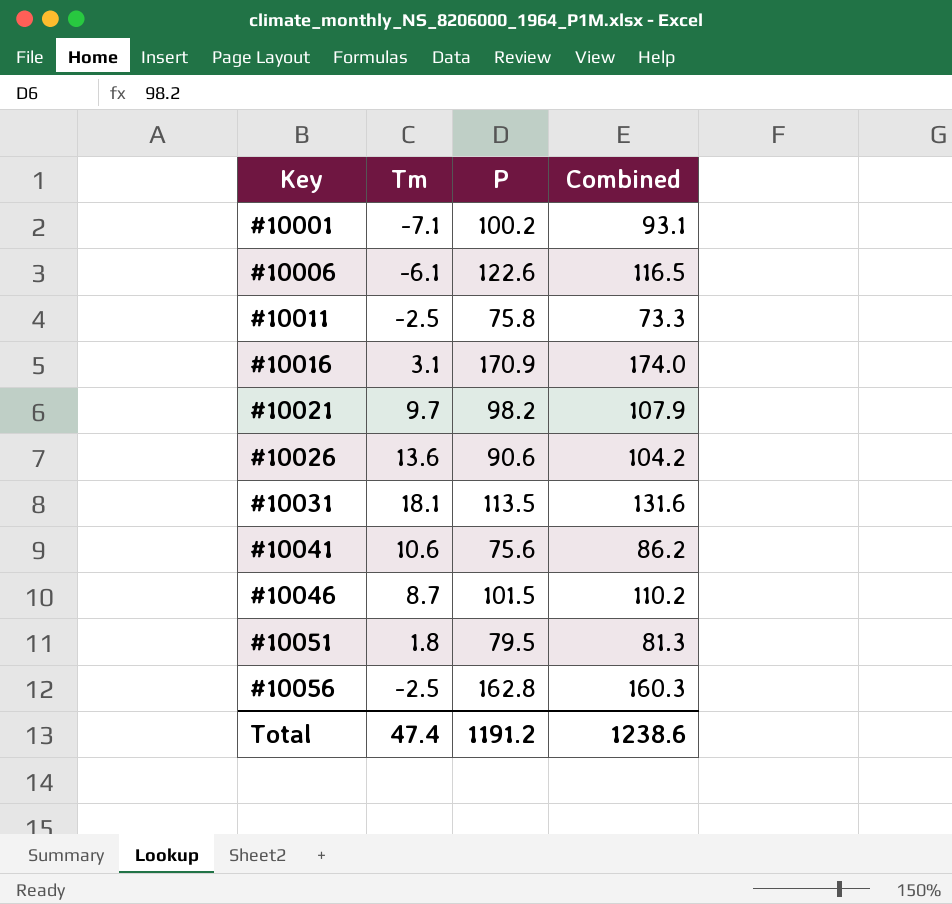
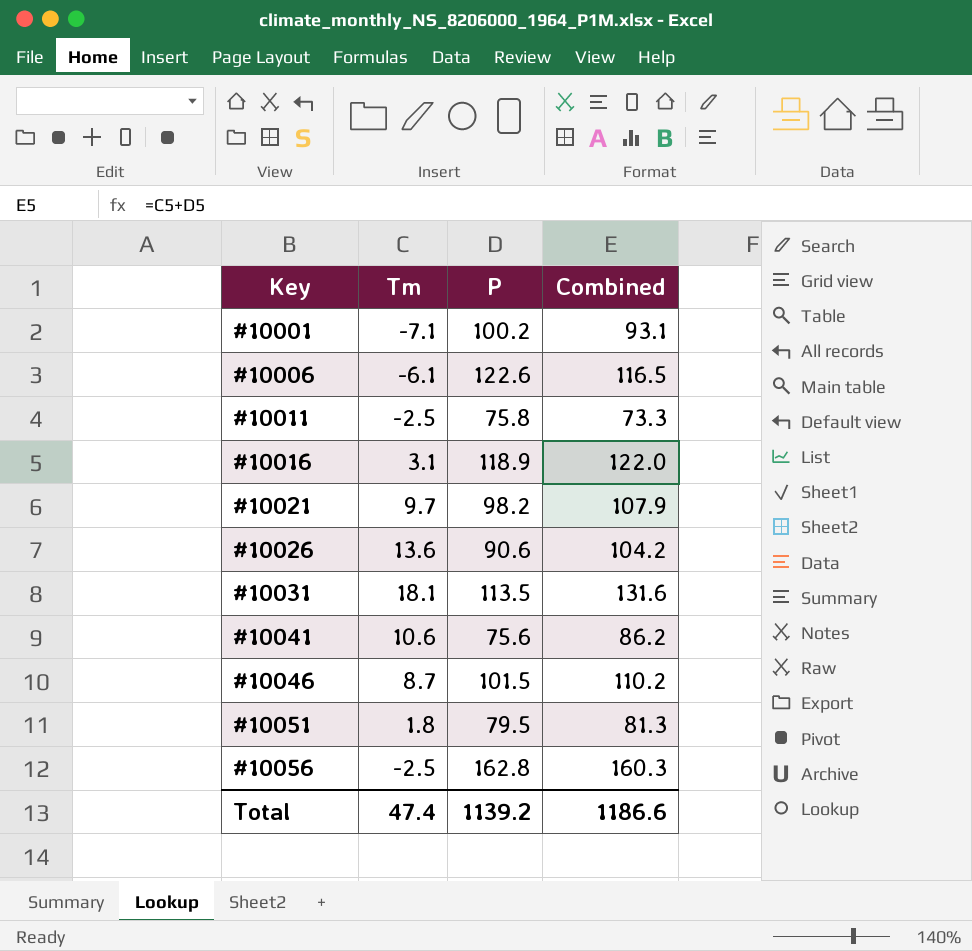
#10016 | P: 170.9 -> 118.9
#10016 | Combined: 174.0 -> 122.0
Total | P: 1191.2 -> 1139.2
Total | Combined: 1238.6 -> 1186.6

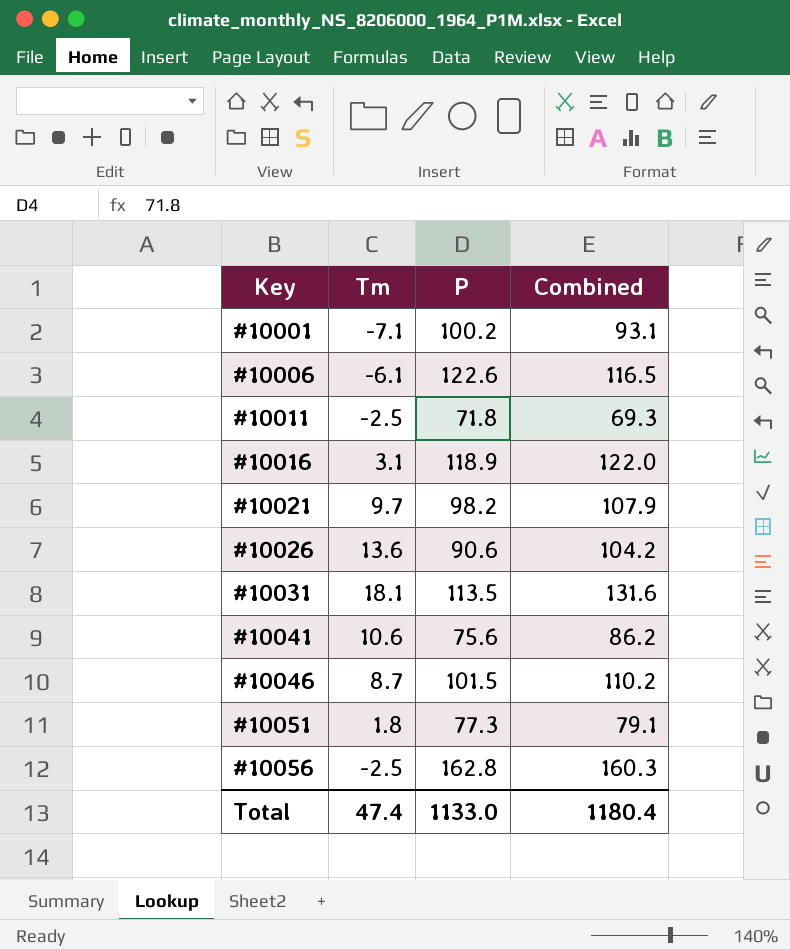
#10011 | P: 75.8 -> 71.8
#10011 | Combined: 73.3 -> 69.3
#10051 | P: 79.5 -> 77.3
#10051 | Combined: 81.3 -> 79.1
Total | P: 1139.2 -> 1133.0
Total | Combined: 1186.6 -> 1180.4

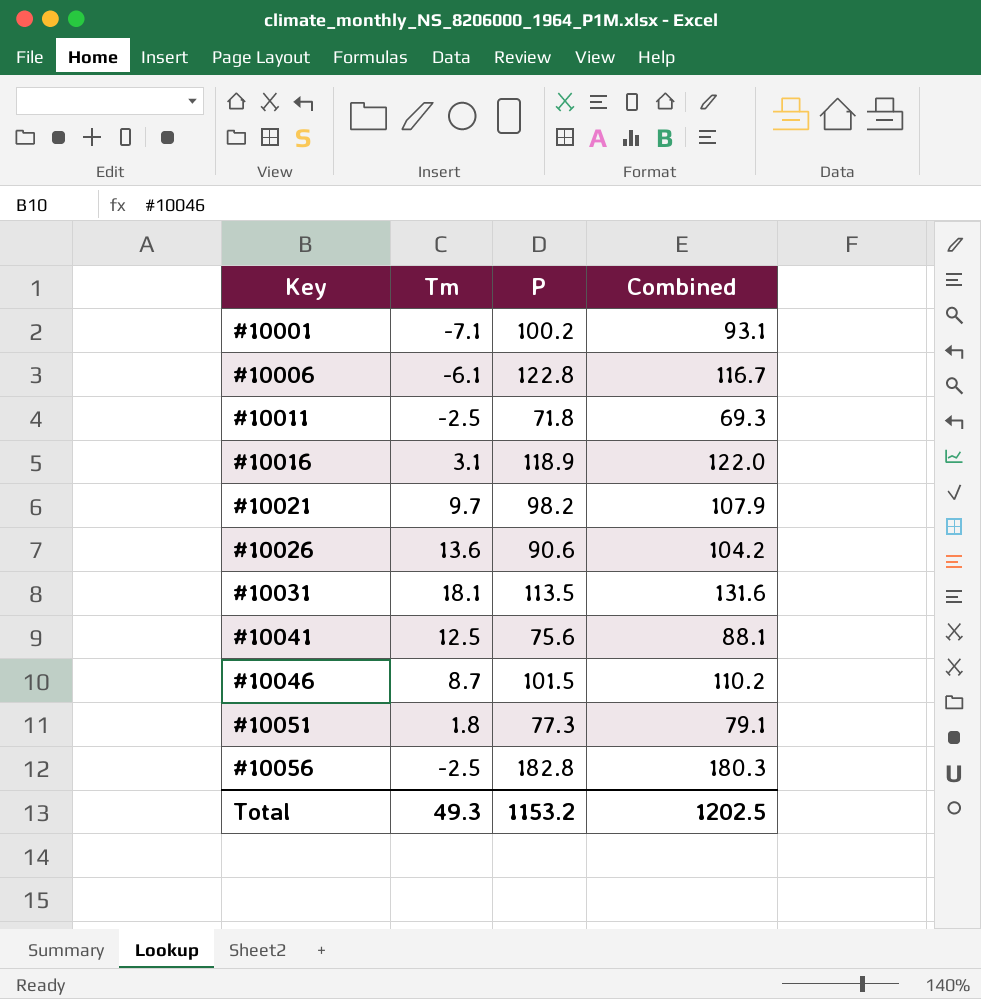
#10006 | P: 122.6 -> 122.8
#10006 | Combined: 116.5 -> 116.7
#10041 | Tm: 10.6 -> 12.5
#10041 | Combined: 86.2 -> 88.1
#10056 | P: 162.8 -> 182.8
#10056 | Combined: 160.3 -> 180.3
Total | Tm: 47.4 -> 49.3
Total | P: 1133.0 -> 1153.2
Total | Combined: 1180.4 -> 1202.5

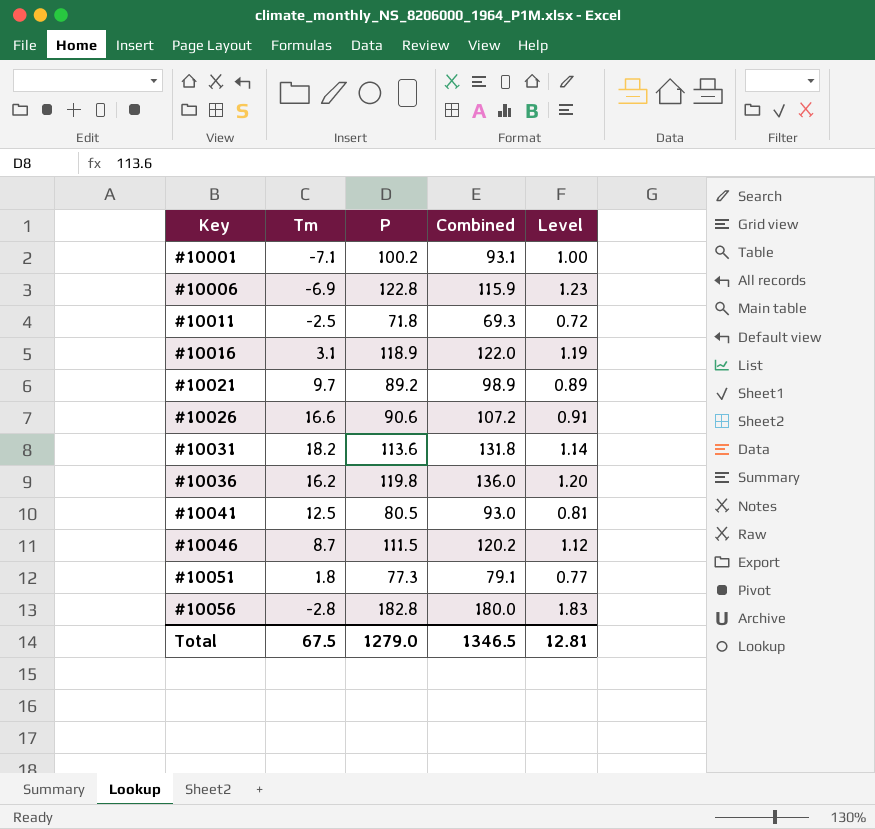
column Level | formula: none -> [P] * 0.01
#10006 | Tm: -6.1 -> -6.9
#10006 | Combined: 116.7 -> 115.9
#10021 | P: 98.2 -> 89.2
#10021 | Combined: 107.9 -> 98.9
#10026 | Tm: 13.6 -> 16.6
#10026 | Combined: 104.2 -> 107.2
#10031 | Tm: 18.1 -> 18.2
#10031 | P: 113.5 -> 113.6
#10031 | Combined: 131.6 -> 131.8
row #10036: none -> 16.2 | 119.8 | 136.0 | 1.20
#10041 | P: 75.6 -> 80.5
#10041 | Combined: 88.1 -> 93.0
#10046 | P: 101.5 -> 111.5
#10046 | Combined: 110.2 -> 120.2
#10056 | Tm: -2.5 -> -2.8
#10056 | Combined: 180.3 -> 180.0
Total | Tm: 49.3 -> 67.5
Total | P: 1153.2 -> 1279.0
Total | Combined: 1202.5 -> 1346.5

